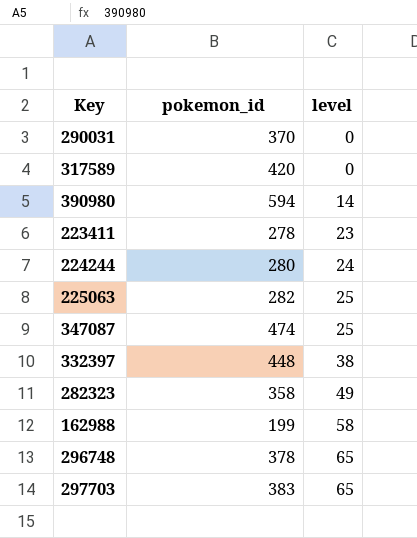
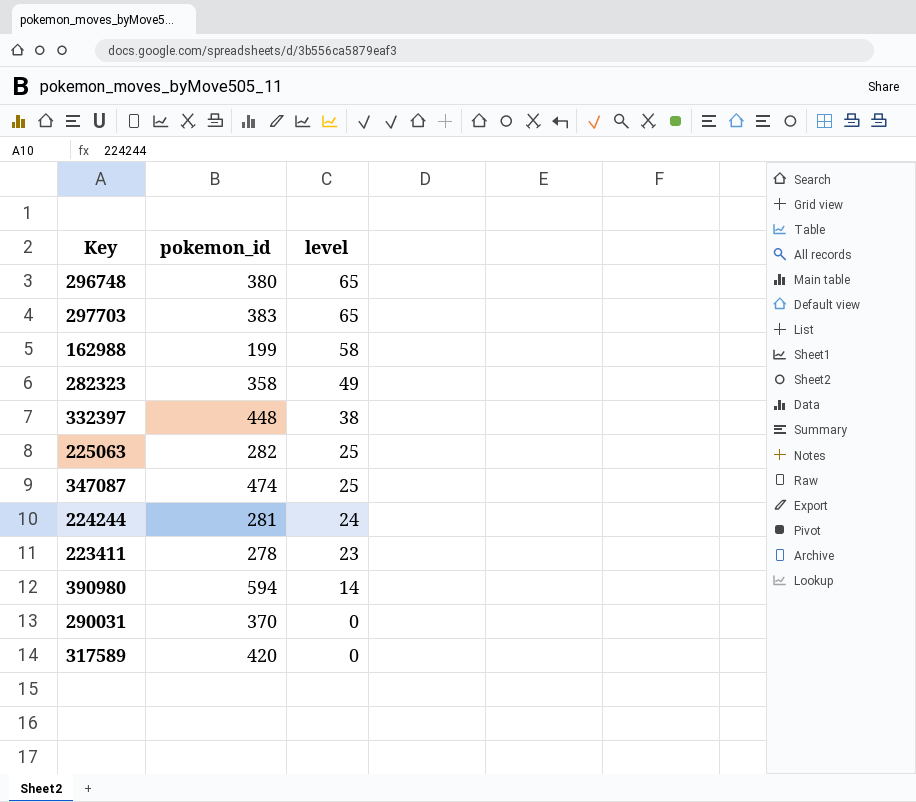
row order: level ascending -> level descending
296748 | pokemon_id: 378 -> 380
224244 | pokemon_id: 280 -> 281

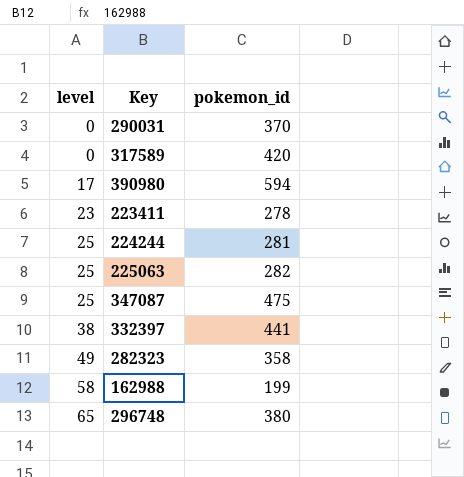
row order: level descending -> level ascending
column level | position: 3 -> 1
row 297703: 383 | 65 -> none
390980 | level: 14 -> 17
224244 | level: 24 -> 25
347087 | pokemon_id: 474 -> 475
332397 | pokemon_id: 448 -> 441

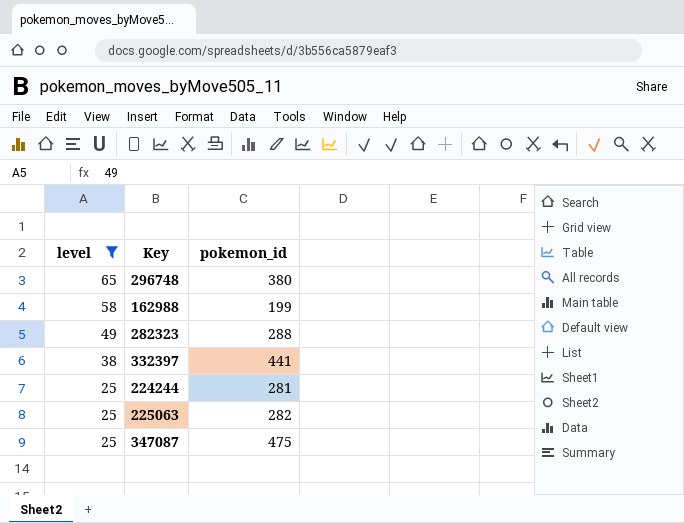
filter: none -> level >= 25
row order: level ascending -> level descending
282323 | pokemon_id: 358 -> 288

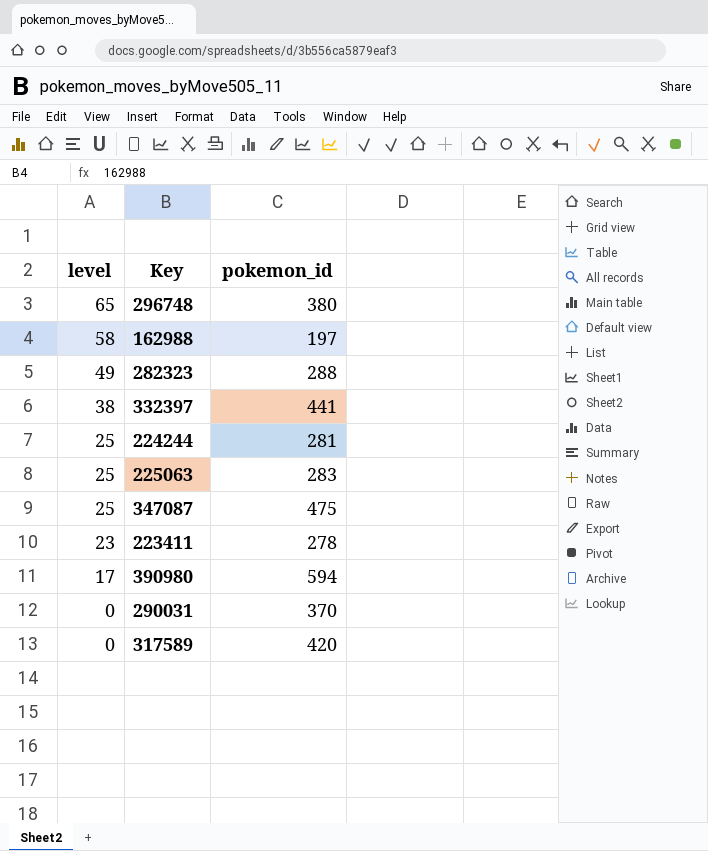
filter: level >= 25 -> none
162988 | pokemon_id: 199 -> 197
225063 | pokemon_id: 282 -> 283

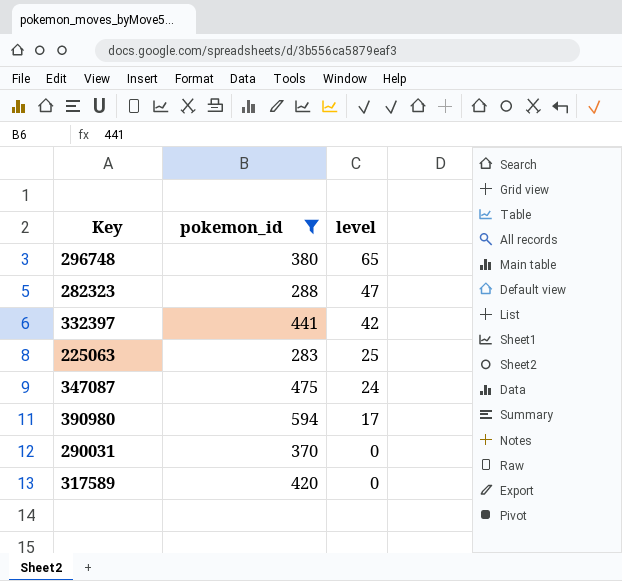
filter: none -> pokemon_id >= 283
column level | position: 1 -> 3
282323 | level: 49 -> 47
332397 | level: 38 -> 42
347087 | level: 25 -> 24

